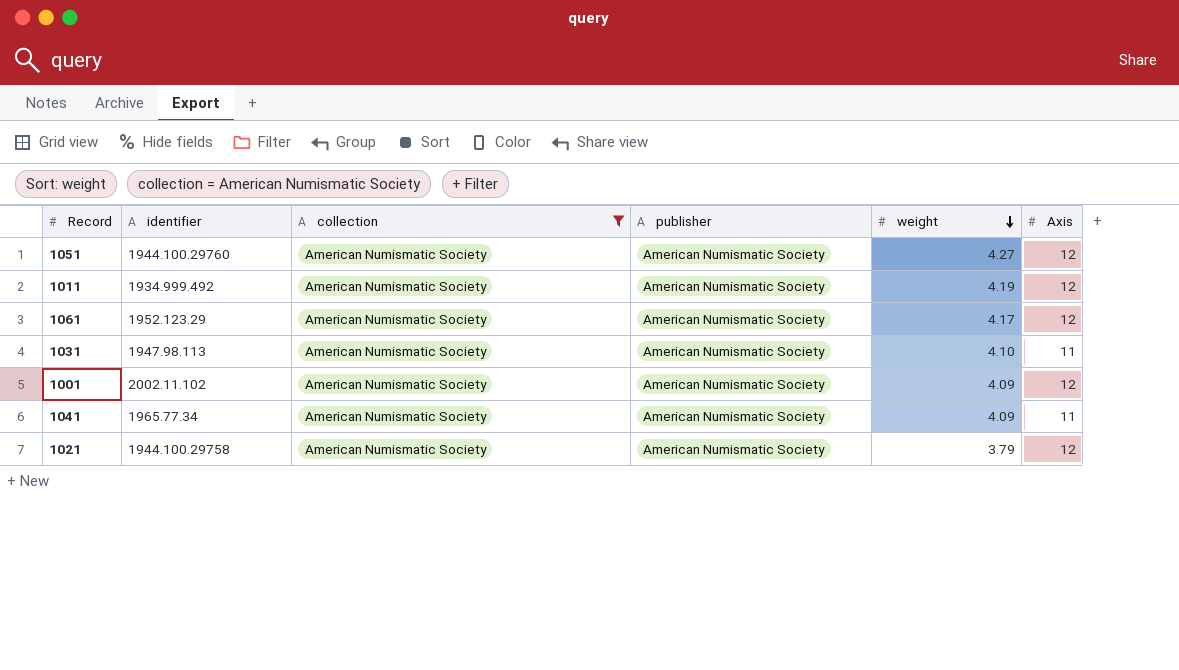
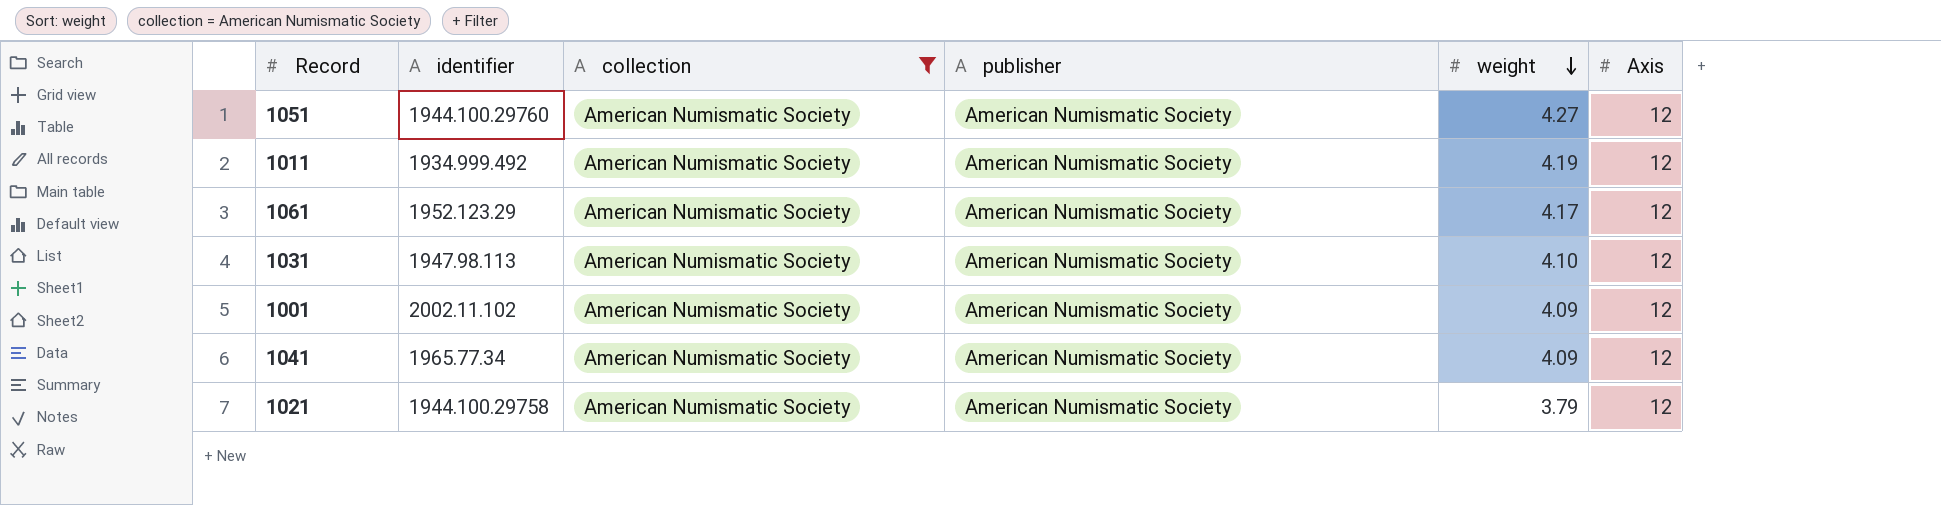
1031 | Axis: 11 -> 12
1041 | Axis: 11 -> 12

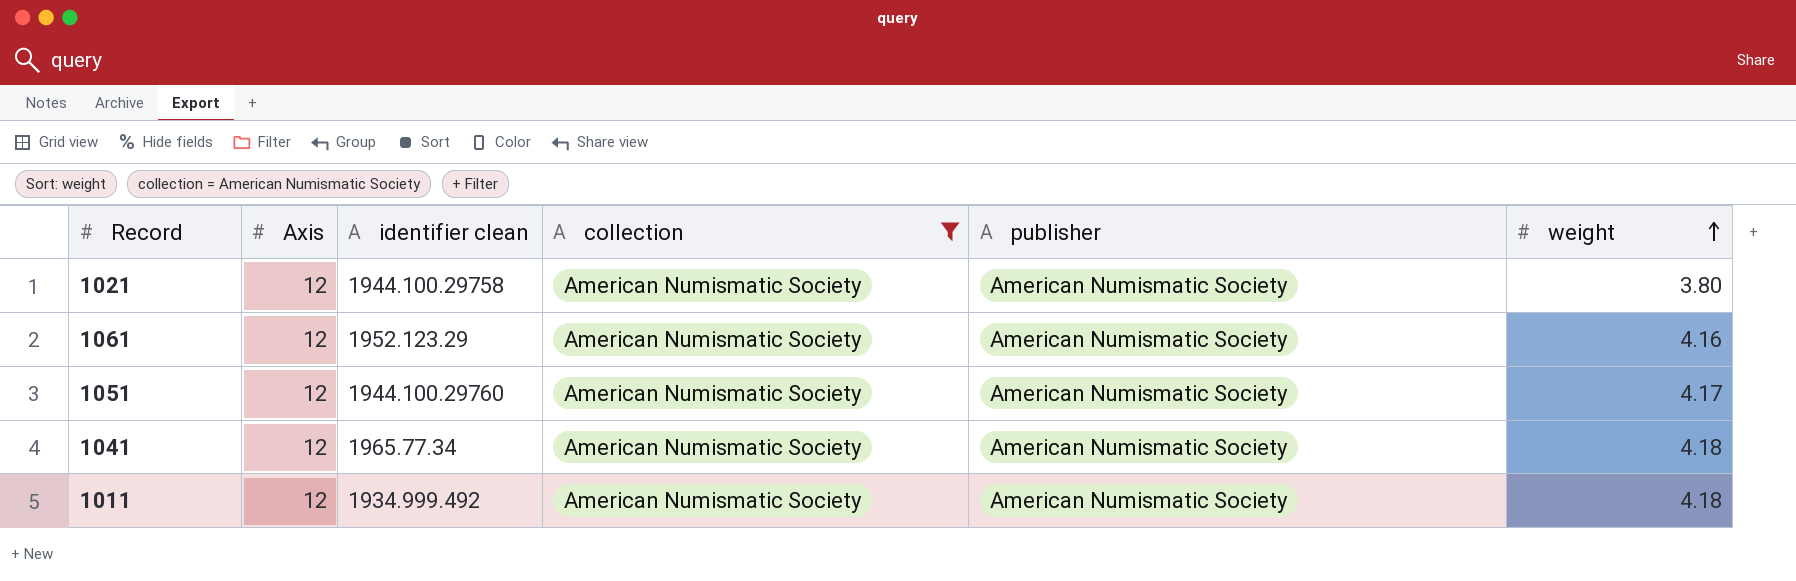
row order: weight descending -> weight ascending
column Axis | position: 6 -> 2
column name: identifier -> identifier clean
row 1031: 1947.98.113 | American Numismatic Society | American Numismatic Society | 4.10 | 12 -> none
row 1001: 2002.11.102 | American Numismatic Society | American Numismatic Society | 4.09 | 12 -> none
1021 | weight: 3.79 -> 3.80
1061 | weight: 4.17 -> 4.16
1051 | weight: 4.27 -> 4.17
1041 | weight: 4.09 -> 4.18
1011 | weight: 4.19 -> 4.18

